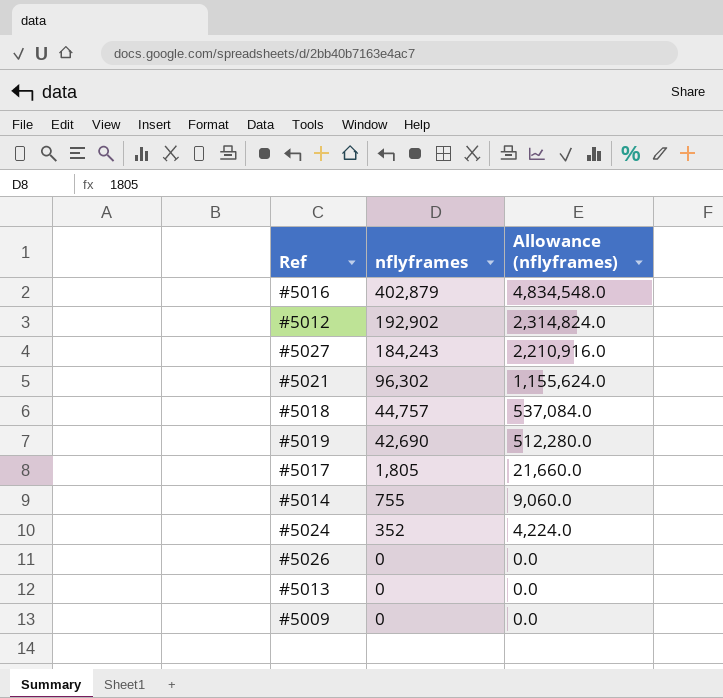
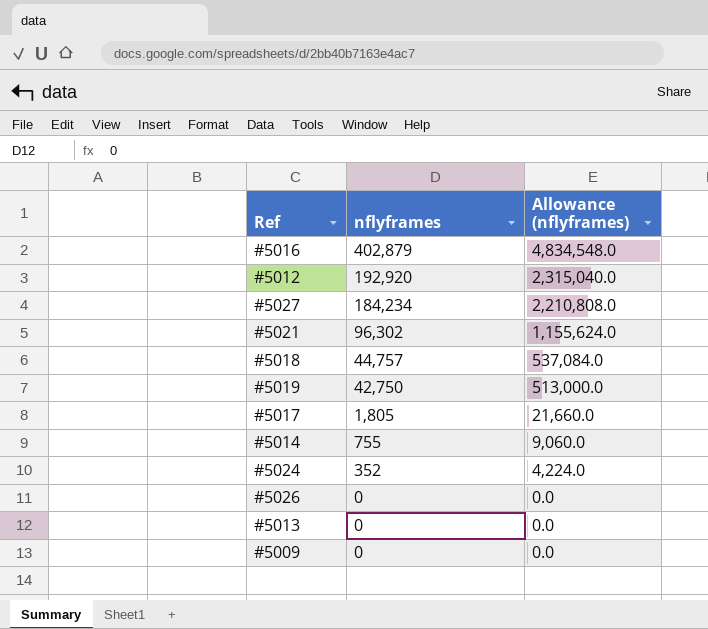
#5012 | nflyframes: 192,902 -> 192,920
#5012 | Allowance (nflyframes): 2,314,824.0 -> 2,315,040.0
#5027 | nflyframes: 184,243 -> 184,234
#5027 | Allowance (nflyframes): 2,210,916.0 -> 2,210,808.0
#5019 | nflyframes: 42,690 -> 42,750
#5019 | Allowance (nflyframes): 512,280.0 -> 513,000.0

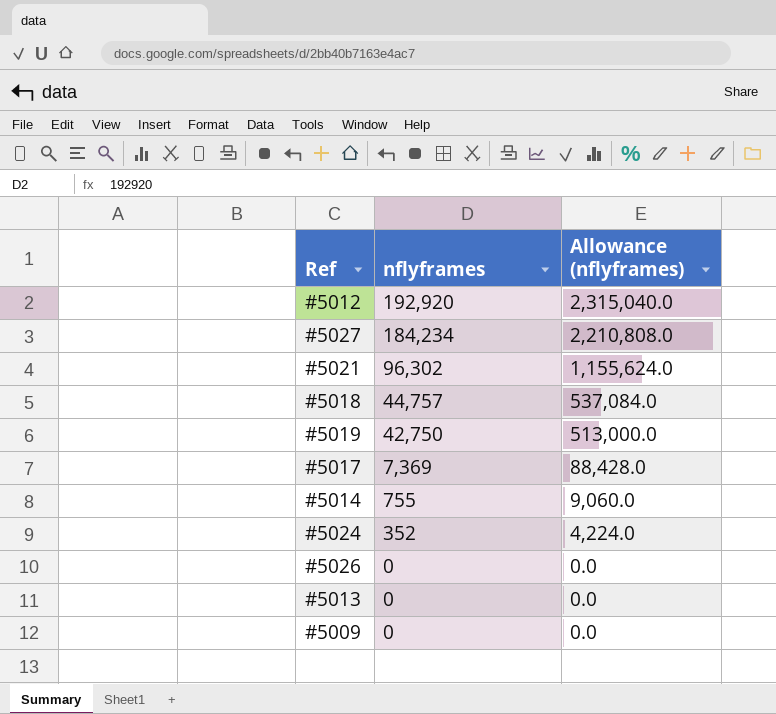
row #5016: 402,879 | 4,834,548.0 -> none
#5017 | nflyframes: 1,805 -> 7,369
#5017 | Allowance (nflyframes): 21,660.0 -> 88,428.0

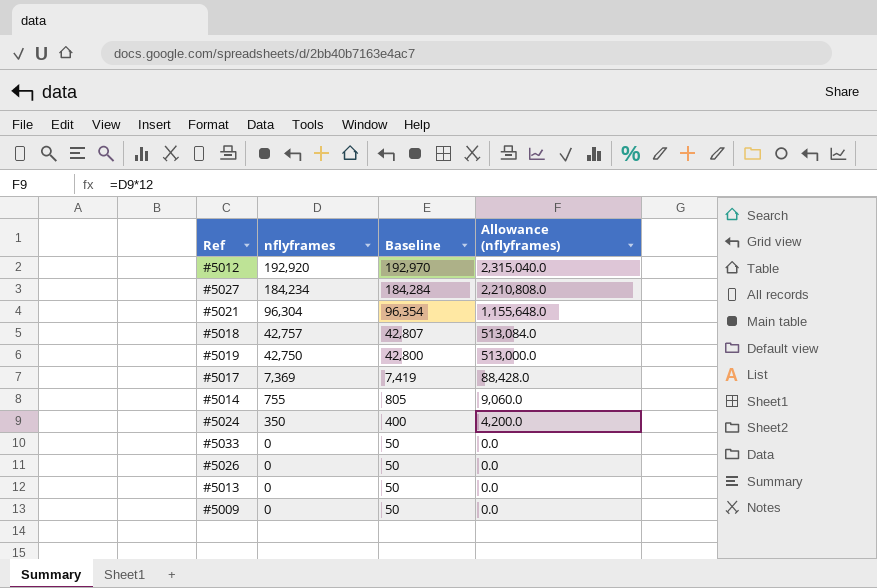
column Baseline | formula: none -> [nflyframes] + 50
#5021 | nflyframes: 96,302 -> 96,304
#5021 | Allowance (nflyframes): 1,155,624.0 -> 1,155,648.0
#5018 | nflyframes: 44,757 -> 42,757
#5018 | Allowance (nflyframes): 537,084.0 -> 513,084.0
#5024 | nflyframes: 352 -> 350
#5024 | Allowance (nflyframes): 4,224.0 -> 4,200.0
row #5033: none -> 0 | 50 | 0.0

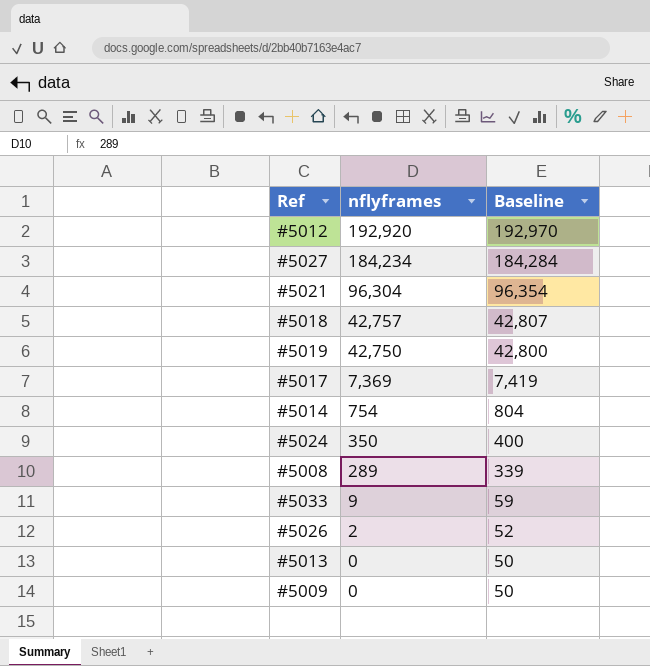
column Allowance (nflyframes) | formula: [nflyframes] * 12 -> none
#5014 | nflyframes: 755 -> 754
#5014 | Baseline: 805 -> 804
row #5008: none -> 289 | 339
#5033 | nflyframes: 0 -> 9
#5033 | Baseline: 50 -> 59
#5026 | nflyframes: 0 -> 2
#5026 | Baseline: 50 -> 52

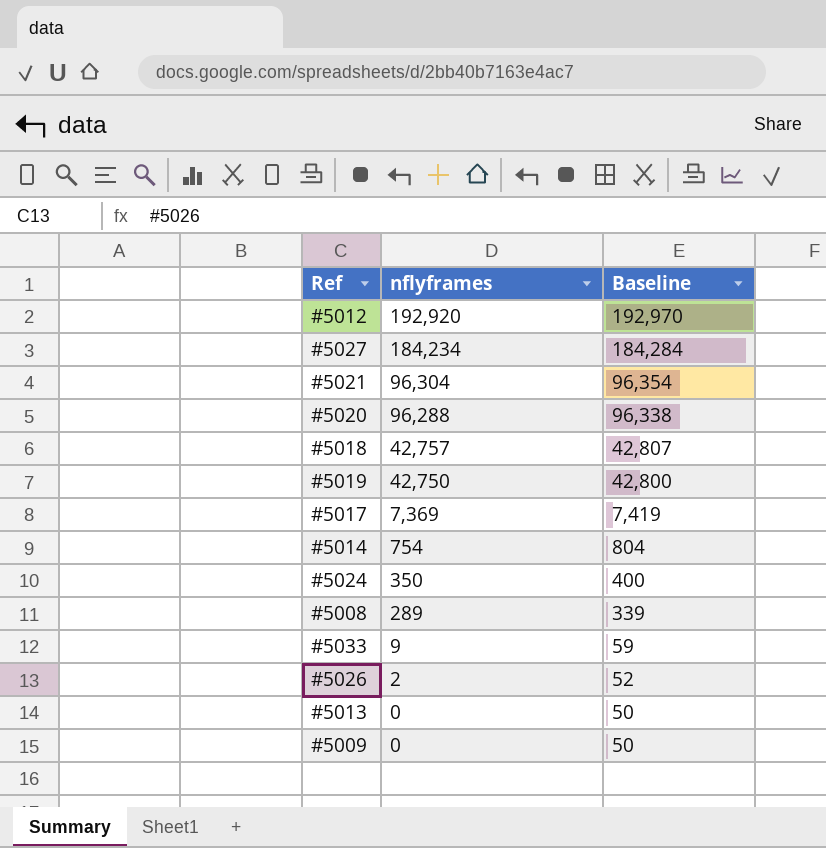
row #5020: none -> 96,288 | 96,338

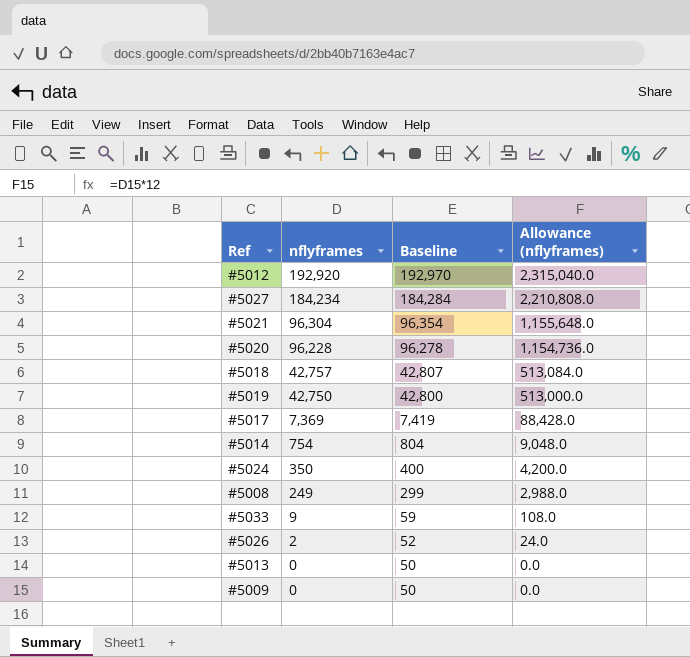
column Allowance (nflyframes) | formula: none -> [nflyframes] * 12
#5020 | nflyframes: 96,288 -> 96,228
#5020 | Baseline: 96,338 -> 96,278
#5008 | nflyframes: 289 -> 249
#5008 | Baseline: 339 -> 299

